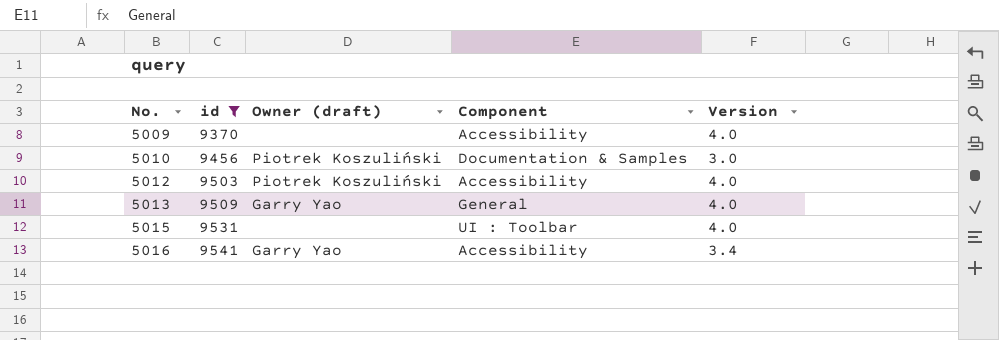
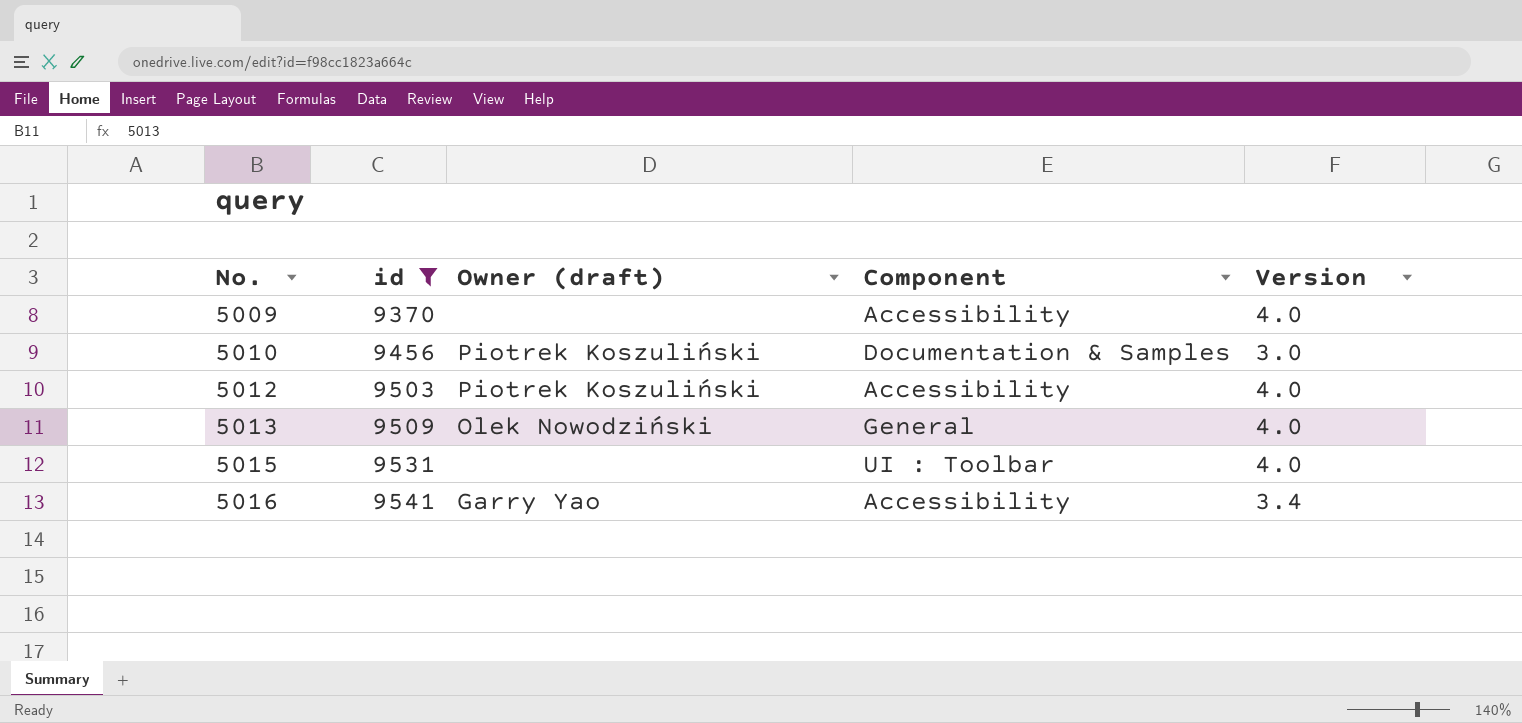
5013 | Owner (draft): Garry Yao -> Olek Nowodziński

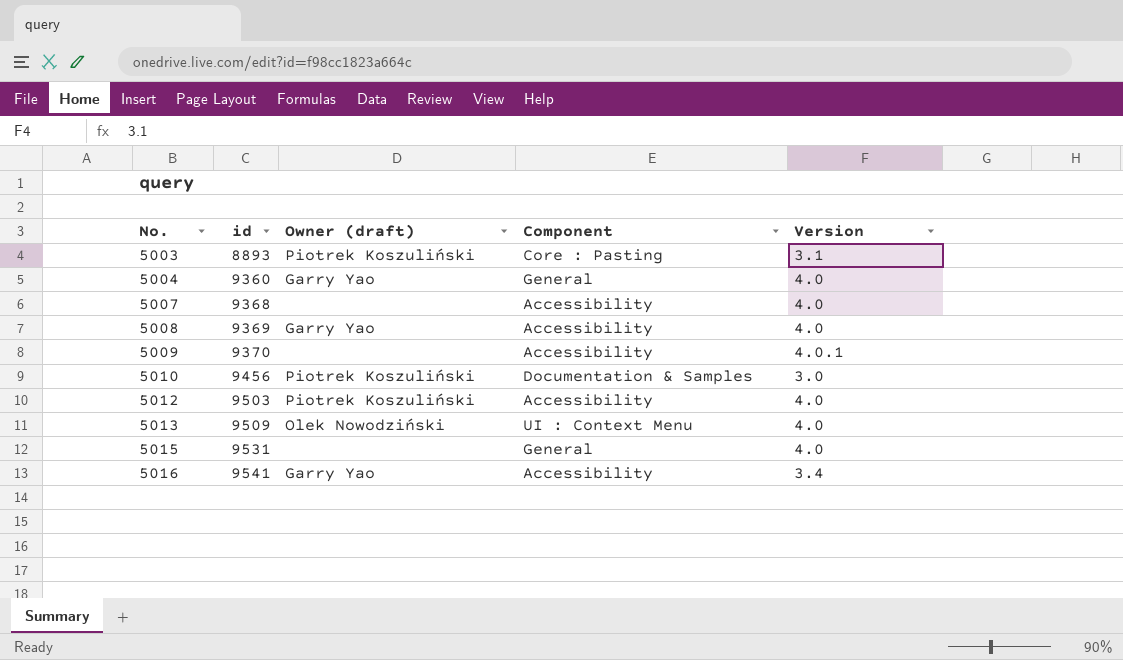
filter: id >= 9370 -> none
5009 | Version: 4.0 -> 4.0.1
5013 | Component: General -> UI : Context Menu
5015 | Component: UI : Toolbar -> General

